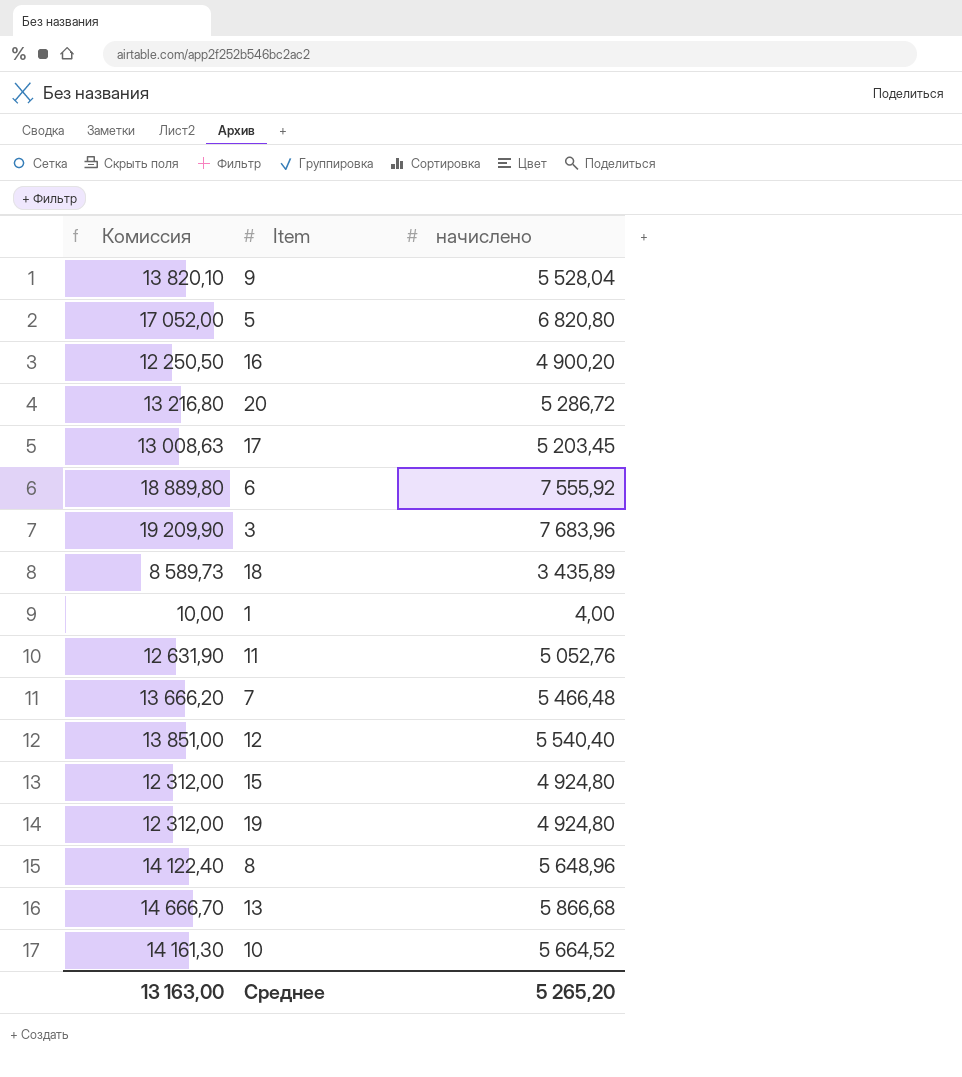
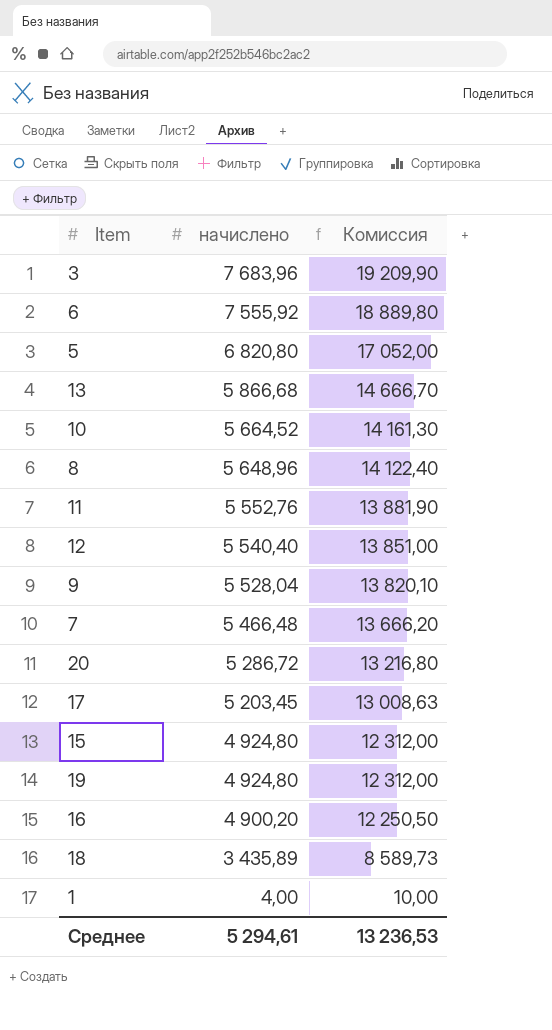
row order: none -> начислено descending
column Комиссия | position: 1 -> 3
11 | начислено: 5 052,76 -> 5 552,76
11 | Комиссия: 12 631,90 -> 13 881,90
Среднее | начислено: 5 265,20 -> 5 294,61
Среднее | Комиссия: 13 163,00 -> 13 236,53

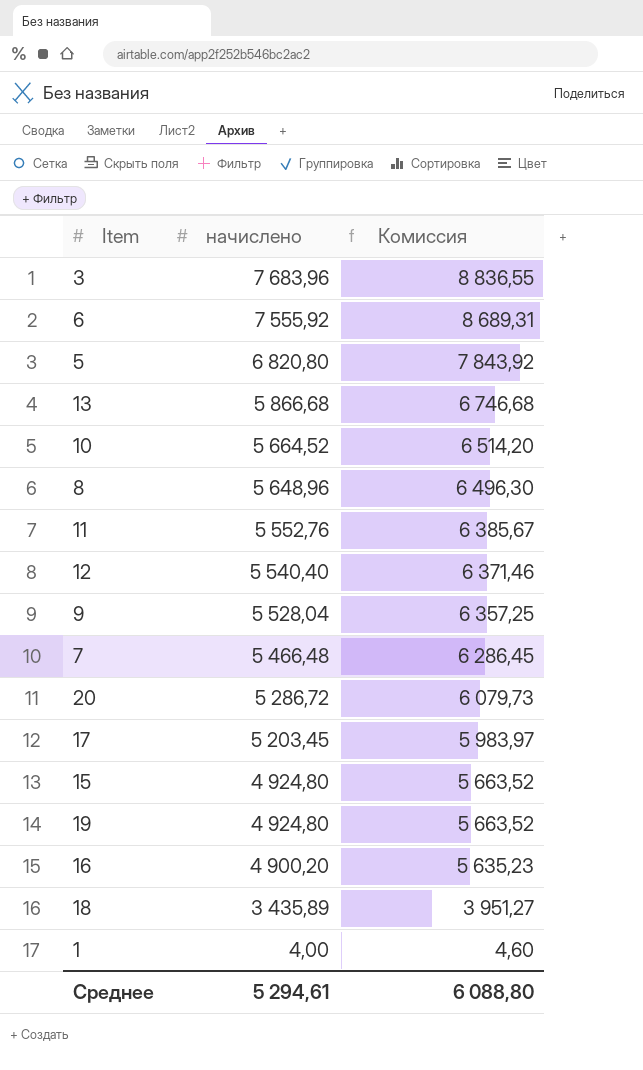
column Комиссия | formula: [начислено] * 2,5 -> [начислено] * 1,15
Среднее | Комиссия: 13 236,53 -> 6 088,80

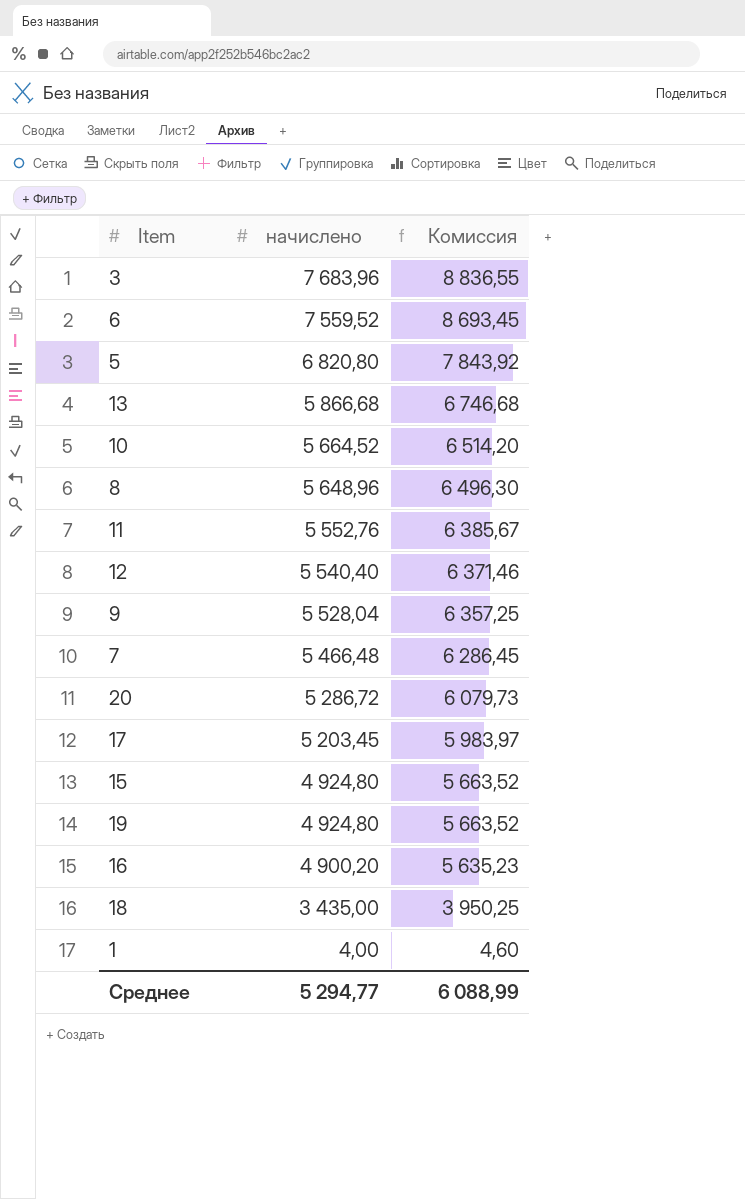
6 | начислено: 7 555,92 -> 7 559,52
6 | Комиссия: 8 689,31 -> 8 693,45
18 | начислено: 3 435,89 -> 3 435,00
18 | Комиссия: 3 951,27 -> 3 950,25
Среднее | начислено: 5 294,61 -> 5 294,77
Среднее | Комиссия: 6 088,80 -> 6 088,99

